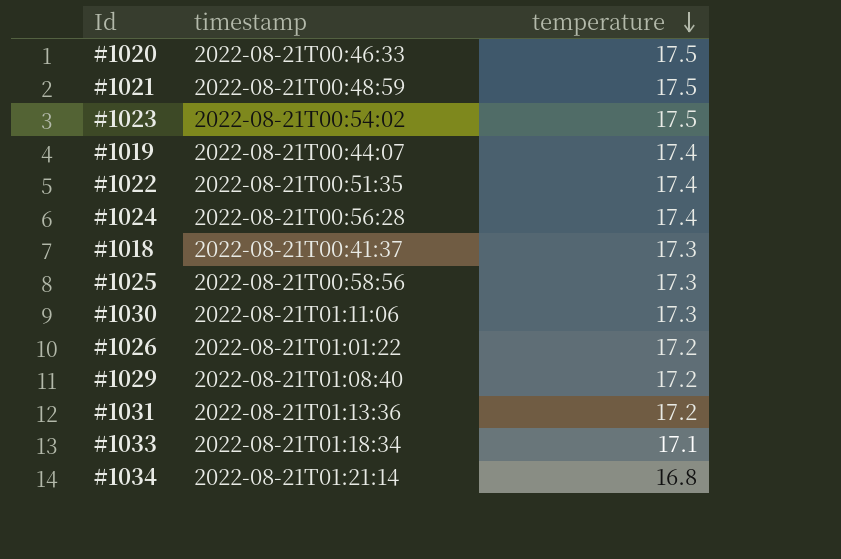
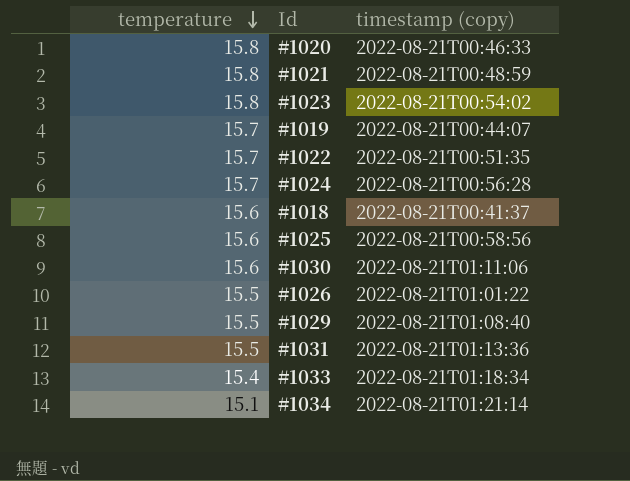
column temperature | position: 3 -> 1
column name: timestamp -> timestamp (copy)
#1020 | temperature: 17.5 -> 15.8
#1021 | temperature: 17.5 -> 15.8
#1023 | temperature: 17.5 -> 15.8
#1019 | temperature: 17.4 -> 15.7
#1022 | temperature: 17.4 -> 15.7
#1024 | temperature: 17.4 -> 15.7
#1018 | temperature: 17.3 -> 15.6
#1025 | temperature: 17.3 -> 15.6
#1030 | temperature: 17.3 -> 15.6
#1026 | temperature: 17.2 -> 15.5
#1029 | temperature: 17.2 -> 15.5
#1031 | temperature: 17.2 -> 15.5
#1033 | temperature: 17.1 -> 15.4
#1034 | temperature: 16.8 -> 15.1

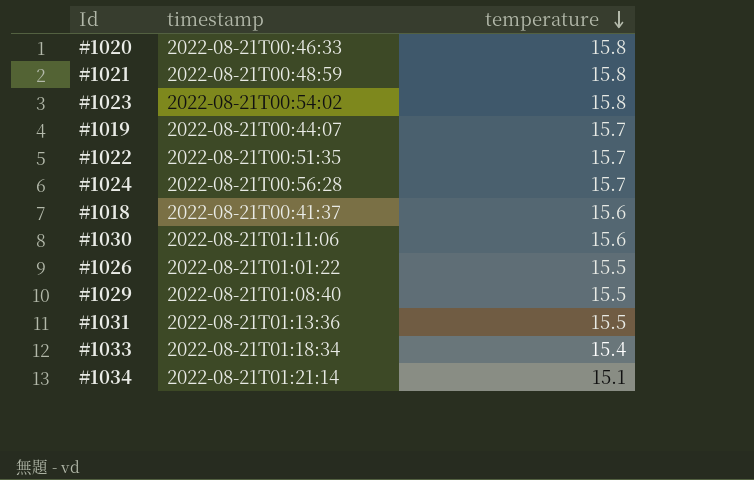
column name: timestamp (copy) -> timestamp
column temperature | position: 1 -> 3
row #1025: 15.6 | 2022-08-21T00:58:56 -> none

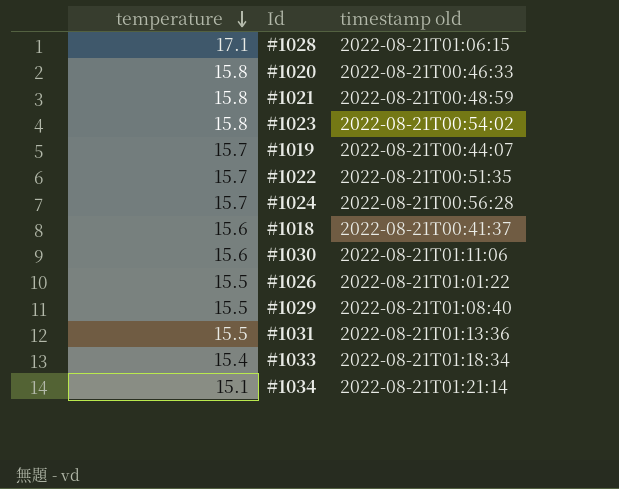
column temperature | position: 3 -> 1
column name: timestamp -> timestamp old
row #1028: none -> 17.1 | 2022-08-21T01:06:15

